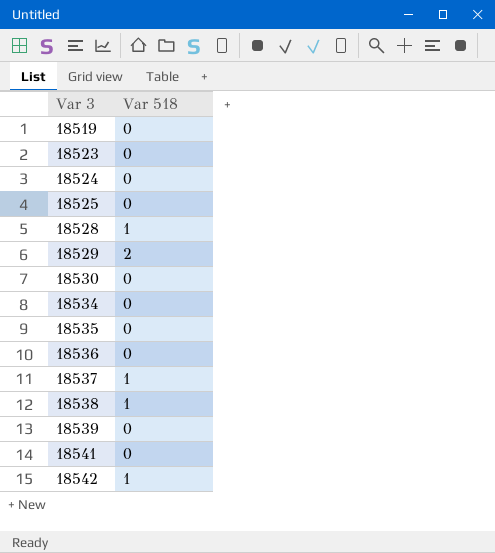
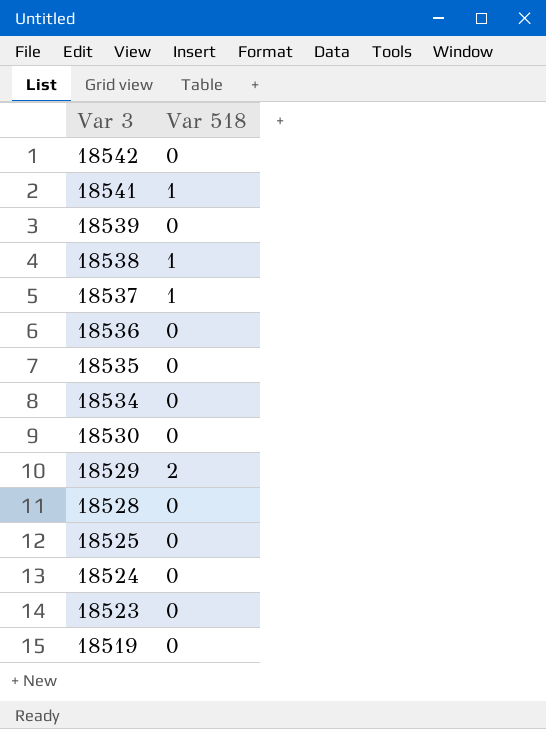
row order: Var 3 ascending -> Var 3 descending
18542 | Var 518: 1 -> 0
18541 | Var 518: 0 -> 1
18528 | Var 518: 1 -> 0

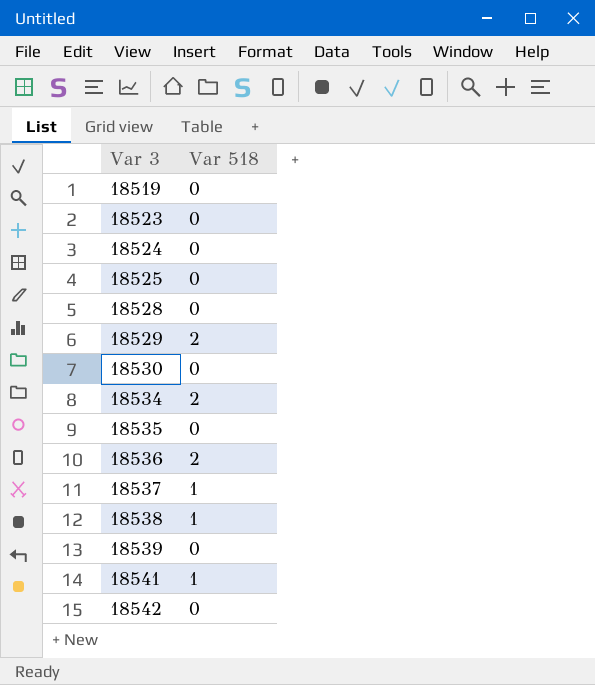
row order: Var 3 descending -> Var 3 ascending
18534 | Var 518: 0 -> 2
18536 | Var 518: 0 -> 2

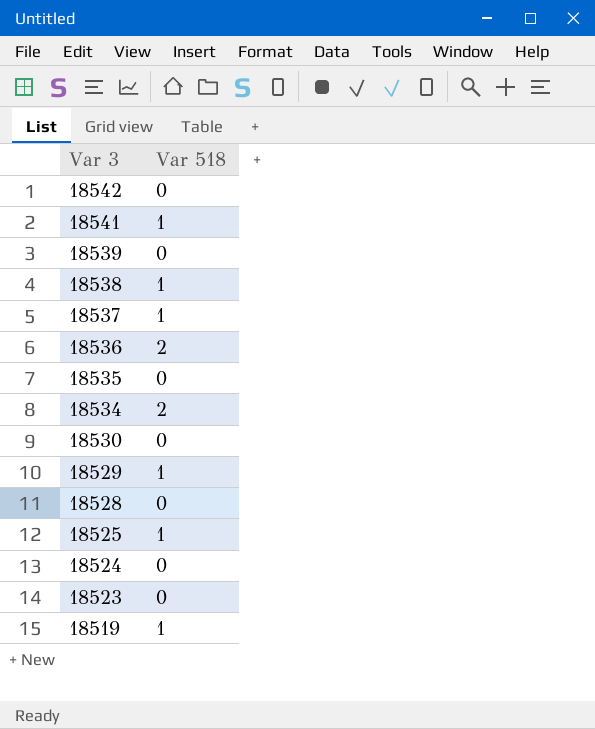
row order: Var 3 ascending -> Var 3 descending
18529 | Var 518: 2 -> 1
18525 | Var 518: 0 -> 1
18519 | Var 518: 0 -> 1

